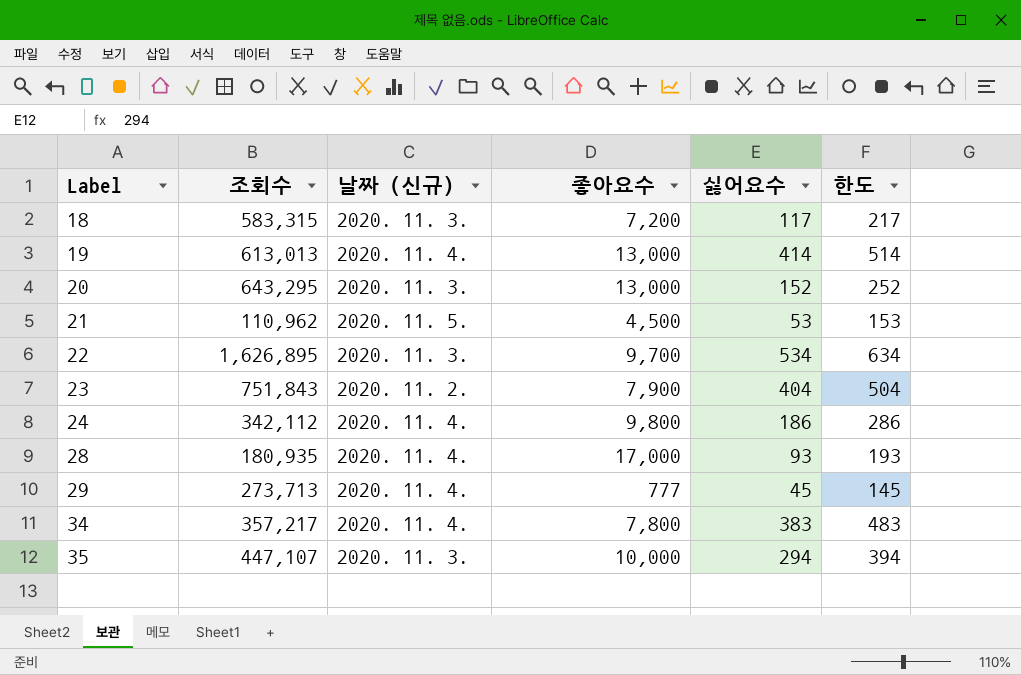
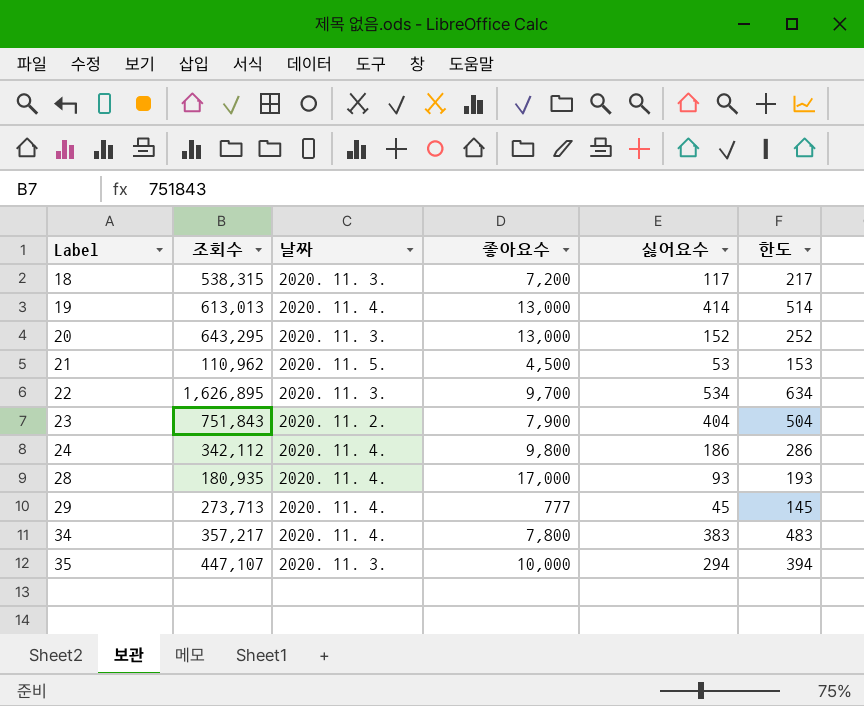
column name: 날짜 (신규) -> 날짜
18 | 조회수: 583,315 -> 538,315

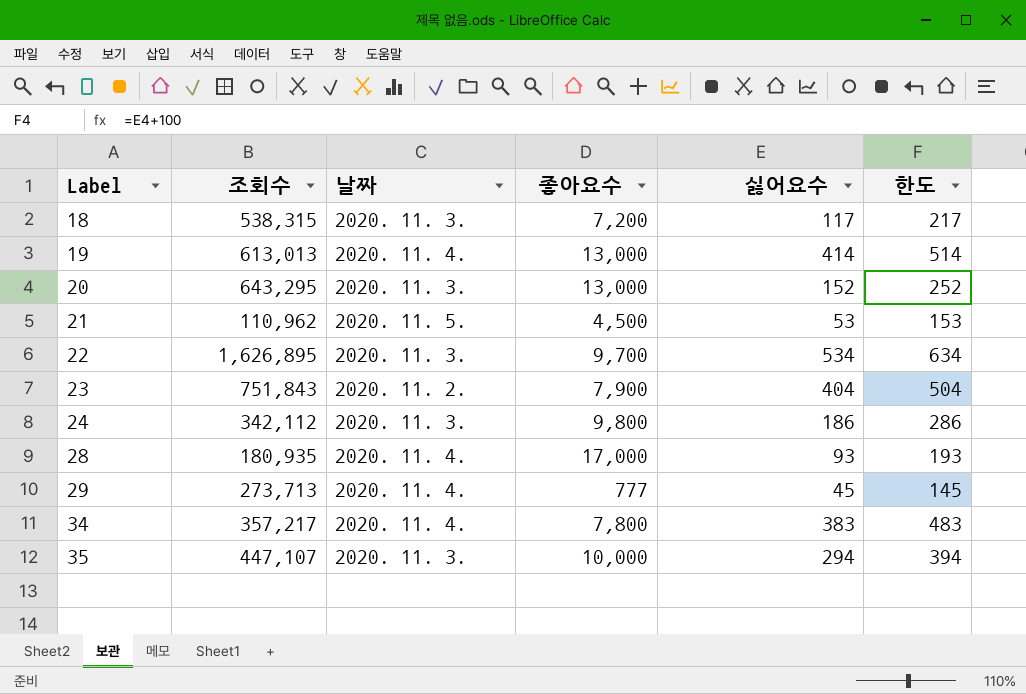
24 | 날짜: 2020. 11. 4. -> 2020. 11. 3.

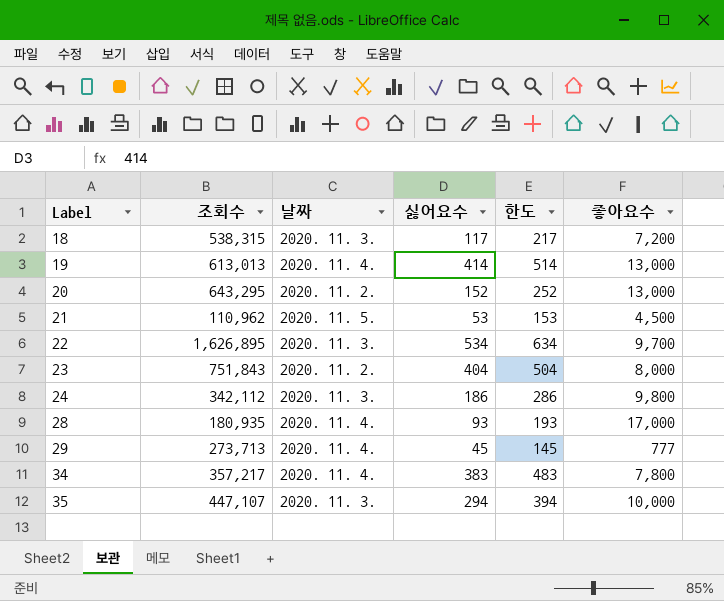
column 좋아요수 | position: 4 -> 6
20 | 날짜: 2020. 11. 3. -> 2020. 11. 2.
23 | 좋아요수: 7,900 -> 8,000

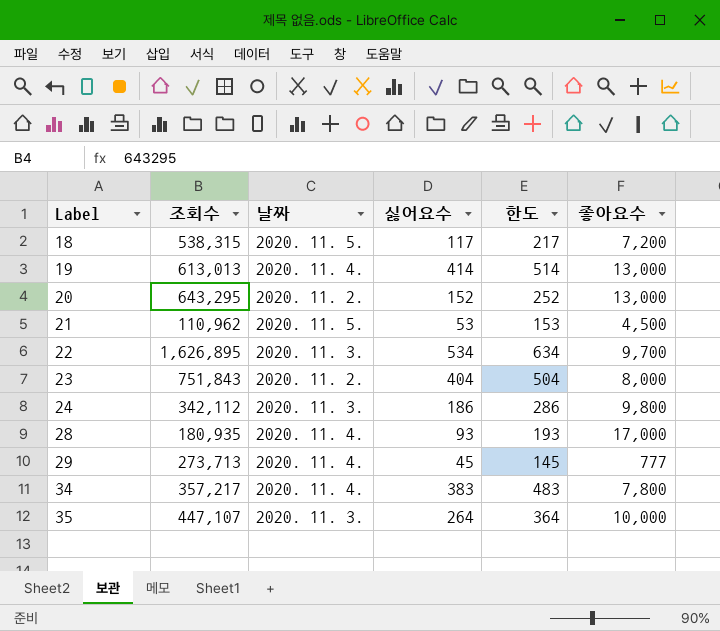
18 | 날짜: 2020. 11. 3. -> 2020. 11. 5.
35 | 싫어요수: 294 -> 264
35 | 한도: 394 -> 364

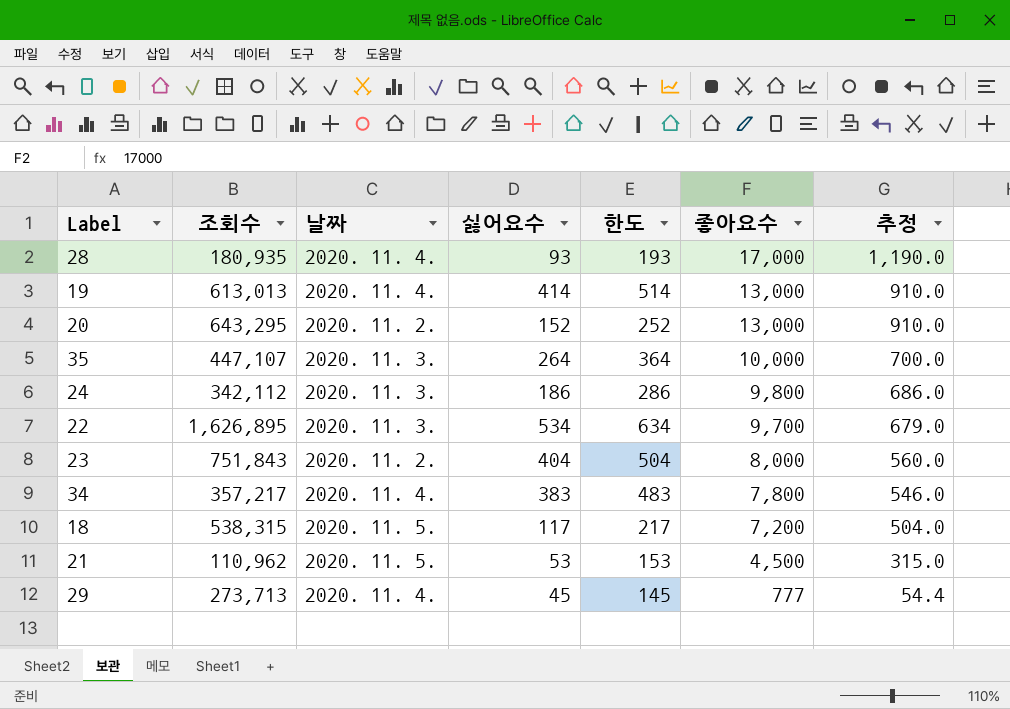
row order: Label ascending -> 좋아요수 descending
column 추정 | formula: none -> [좋아요수] * 0.07

